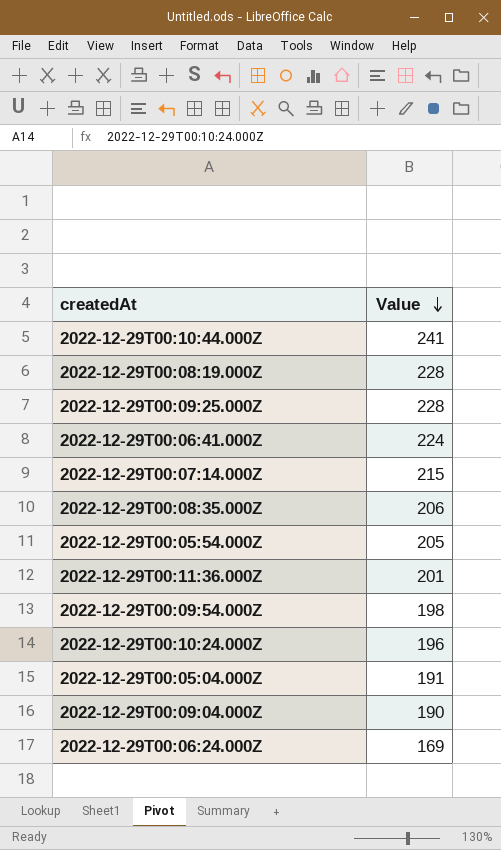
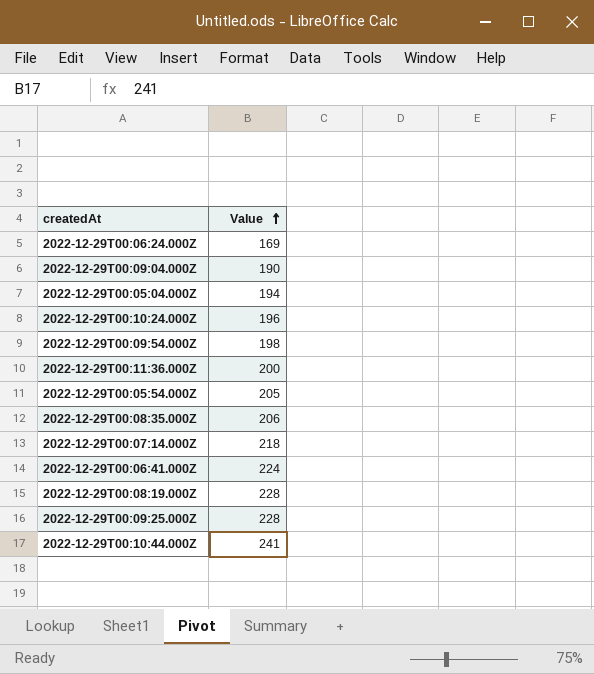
row order: Value descending -> Value ascending
2022-12-29T00:05:04.000Z | Value: 191 -> 194
2022-12-29T00:11:36.000Z | Value: 201 -> 200
2022-12-29T00:07:14.000Z | Value: 215 -> 218

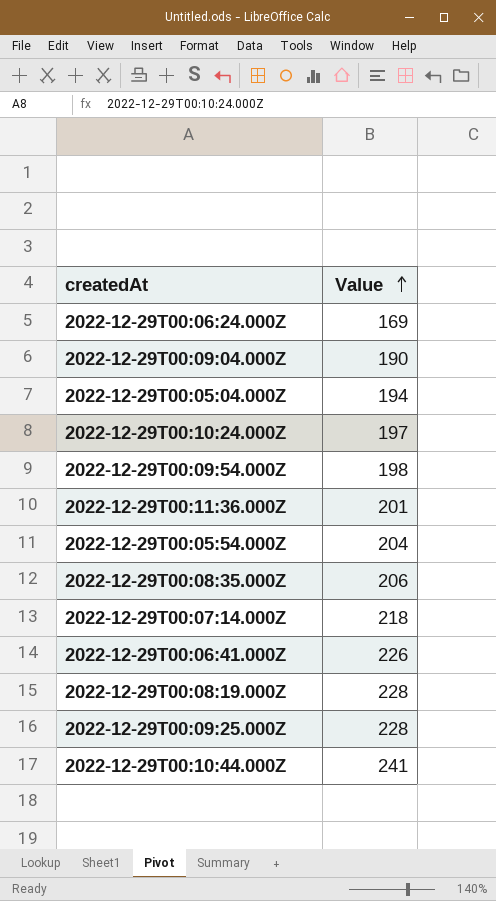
2022-12-29T00:10:24.000Z | Value: 196 -> 197
2022-12-29T00:11:36.000Z | Value: 200 -> 201
2022-12-29T00:05:54.000Z | Value: 205 -> 204
2022-12-29T00:06:41.000Z | Value: 224 -> 226

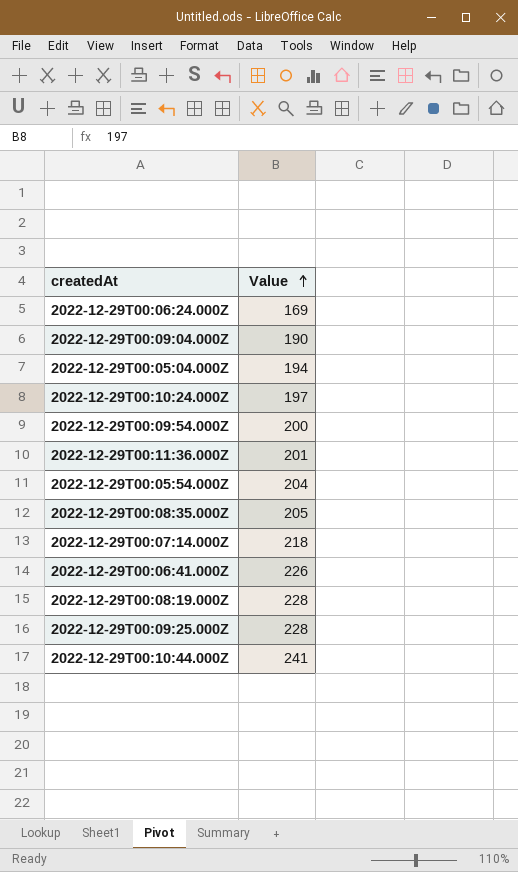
2022-12-29T00:09:54.000Z | Value: 198 -> 200
2022-12-29T00:08:35.000Z | Value: 206 -> 205

